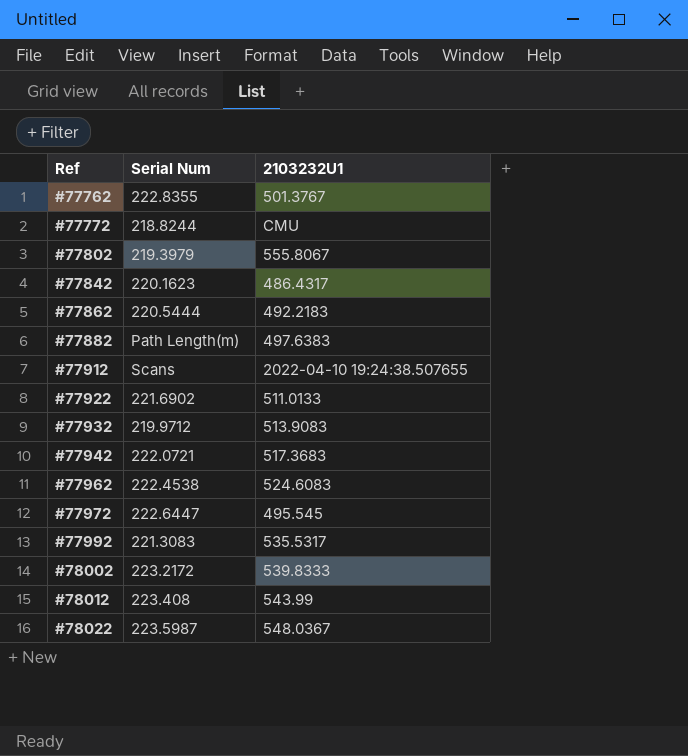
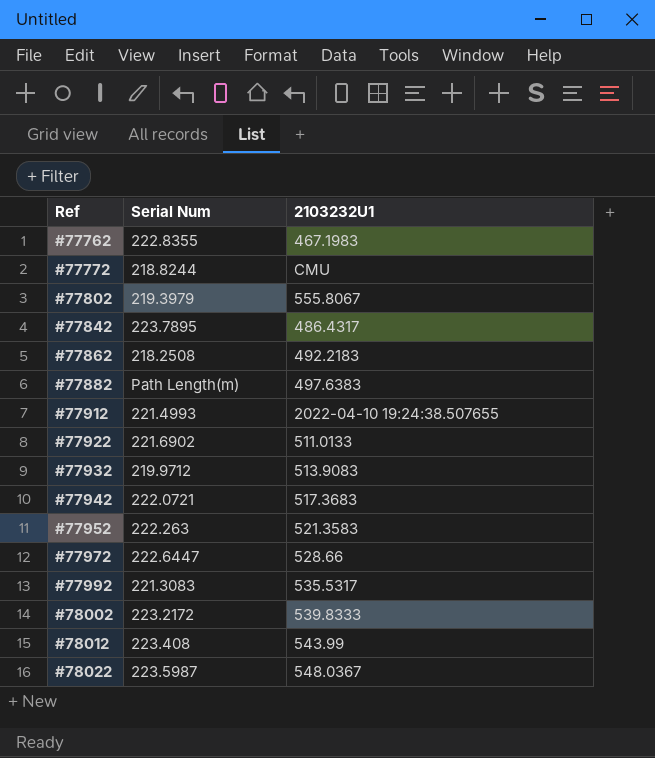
row #77962: 222.4538 | 524.6083 -> none
#77762 | 2103232U1: 501.3767 -> 467.1983
#77842 | Serial Num: 220.1623 -> 223.7895
#77862 | Serial Num: 220.5444 -> 218.2508
#77912 | Serial Num: Scans -> 221.4993
row #77952: none -> 222.263 | 521.3583
#77972 | 2103232U1: 495.545 -> 528.66

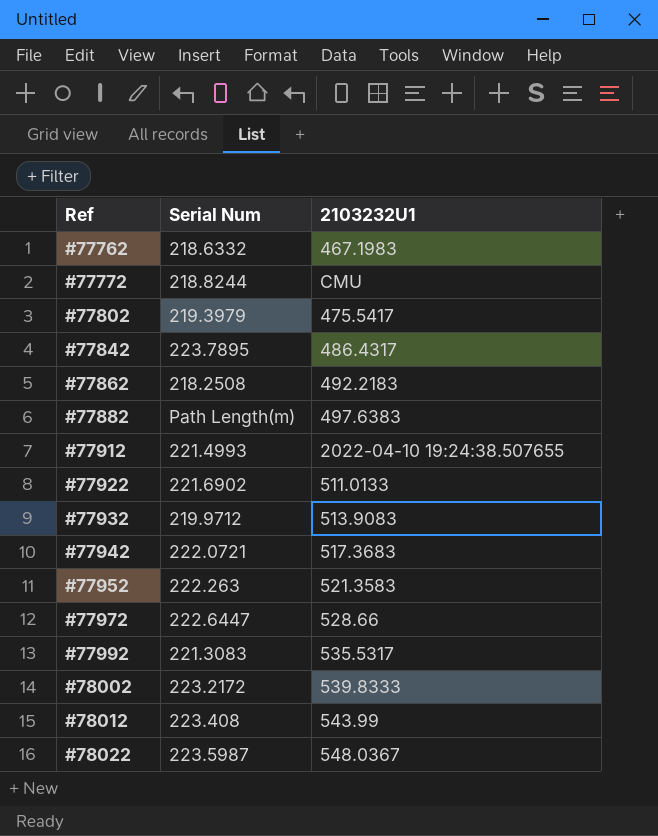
#77762 | Serial Num: 222.8355 -> 218.6332
#77802 | 2103232U1: 555.8067 -> 475.5417

